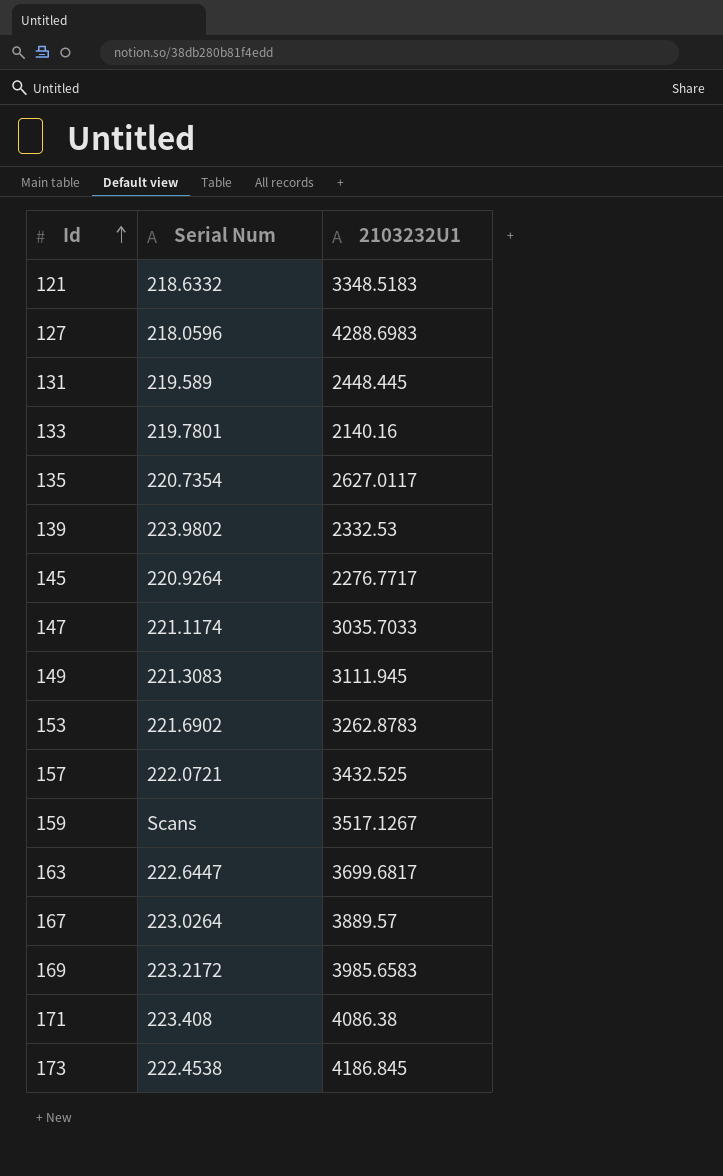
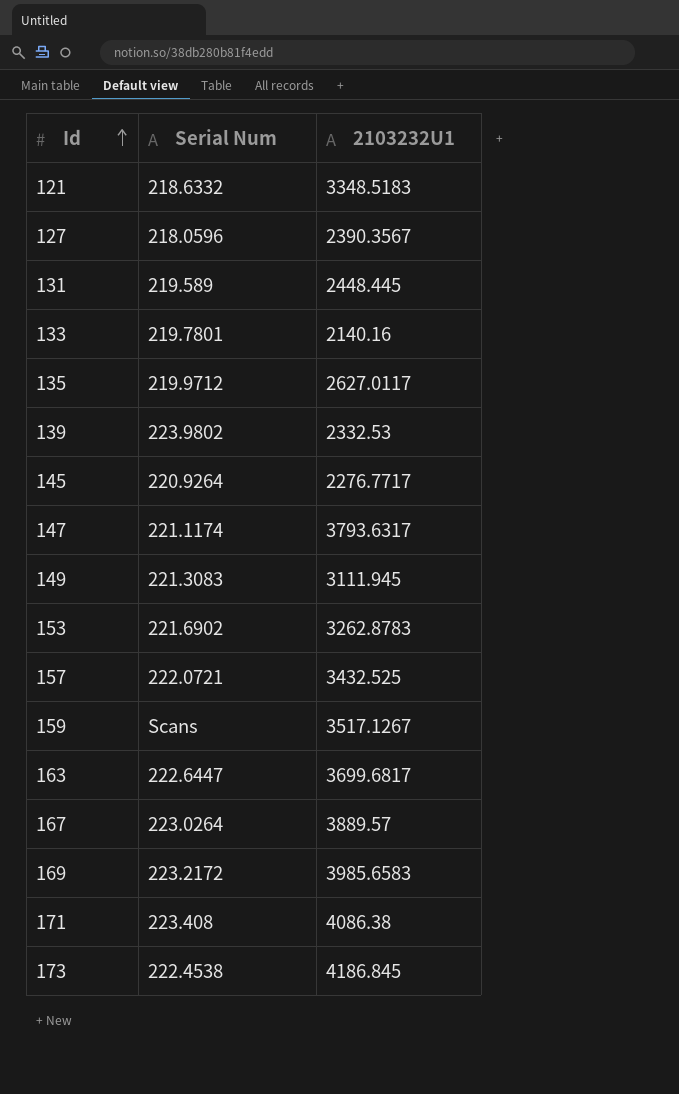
127 | 2103232U1: 4288.6983 -> 2390.3567
135 | Serial Num: 220.7354 -> 219.9712
147 | 2103232U1: 3035.7033 -> 3793.6317

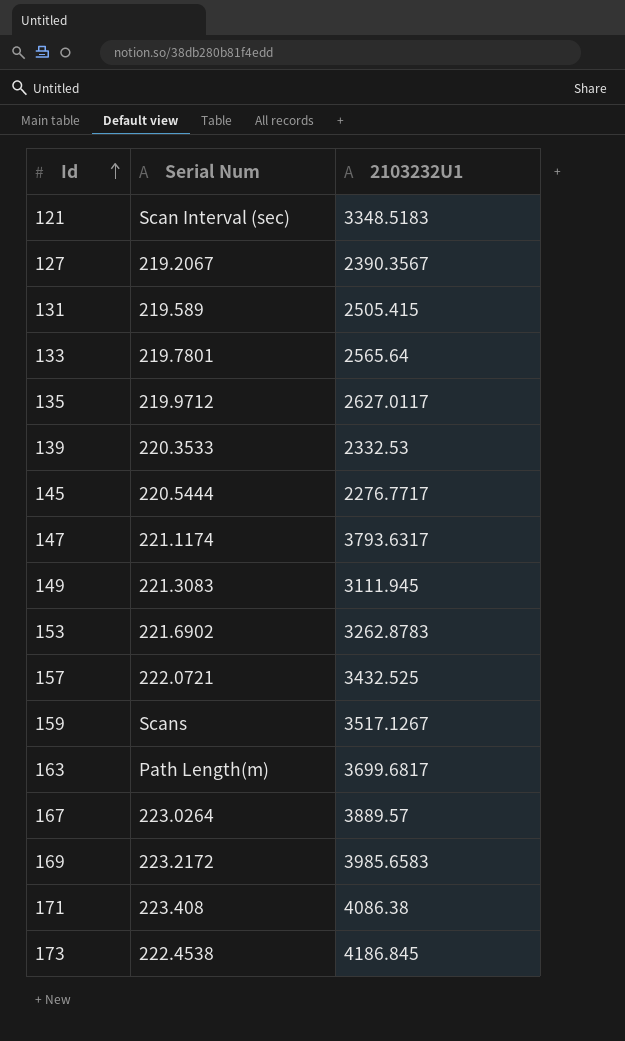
121 | Serial Num: 218.6332 -> Scan Interval (sec)
127 | Serial Num: 218.0596 -> 219.2067
131 | 2103232U1: 2448.445 -> 2505.415
133 | 2103232U1: 2140.16 -> 2565.64
139 | Serial Num: 223.9802 -> 220.3533
145 | Serial Num: 220.9264 -> 220.5444
163 | Serial Num: 222.6447 -> Path Length(m)

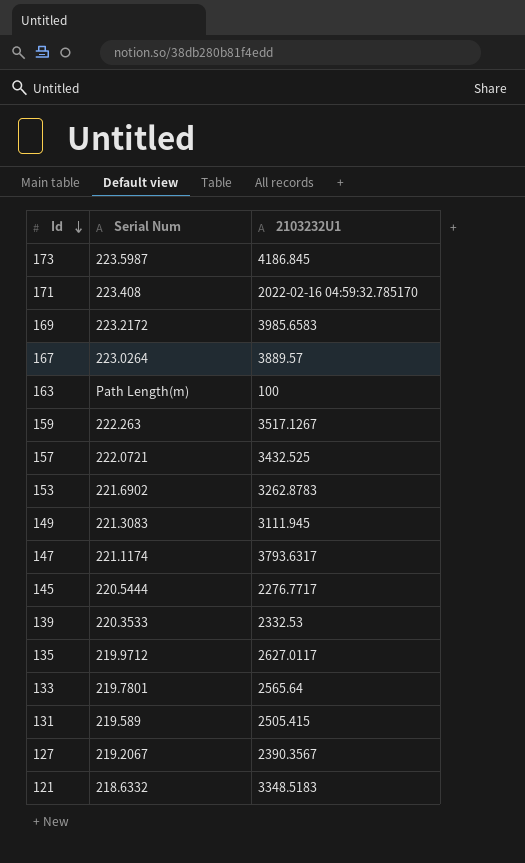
row order: Id ascending -> Id descending
173 | Serial Num: 222.4538 -> 223.5987
171 | 2103232U1: 4086.38 -> 2022-02-16 04:59:32.785170
163 | 2103232U1: 3699.6817 -> 100
159 | Serial Num: Scans -> 222.263
121 | Serial Num: Scan Interval (sec) -> 218.6332

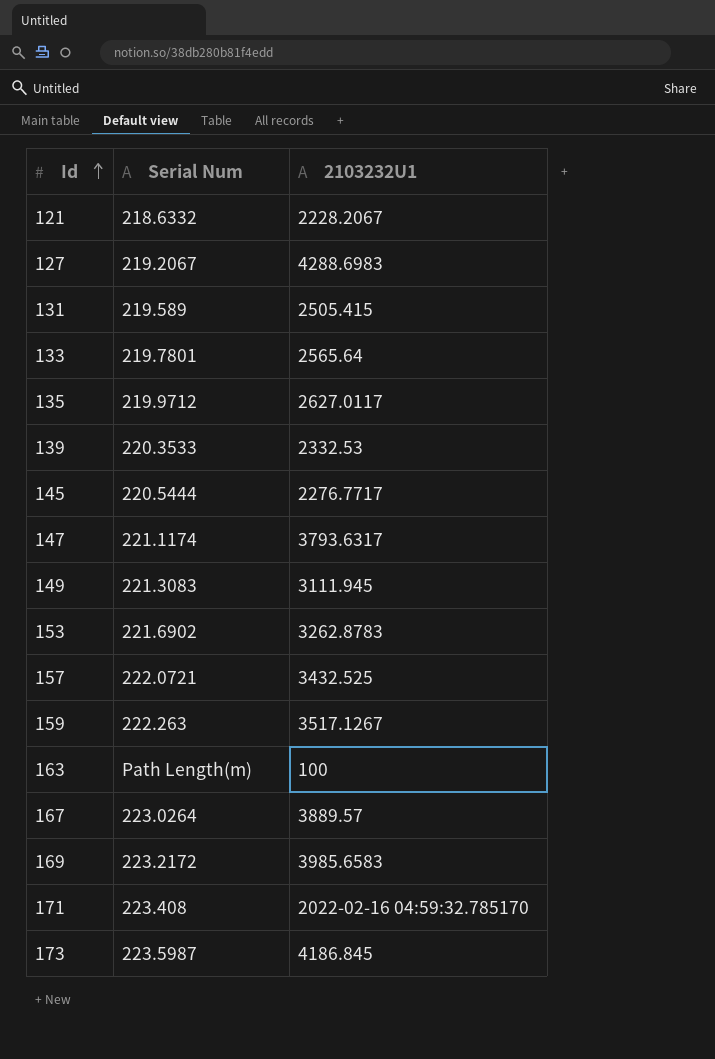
row order: Id descending -> Id ascending
121 | 2103232U1: 3348.5183 -> 2228.2067
127 | 2103232U1: 2390.3567 -> 4288.6983

